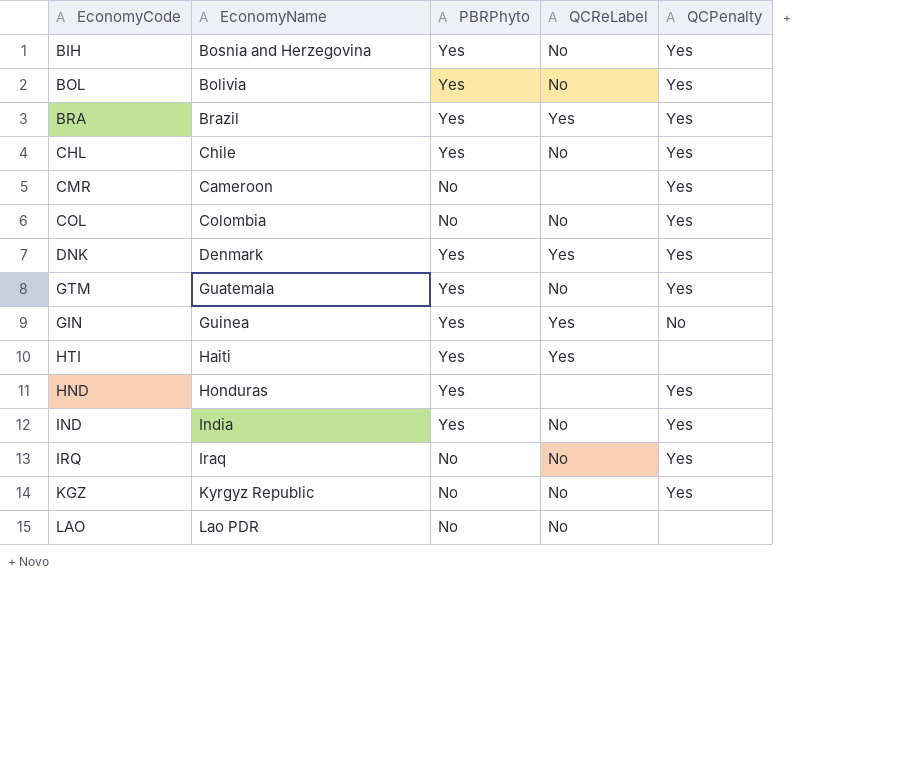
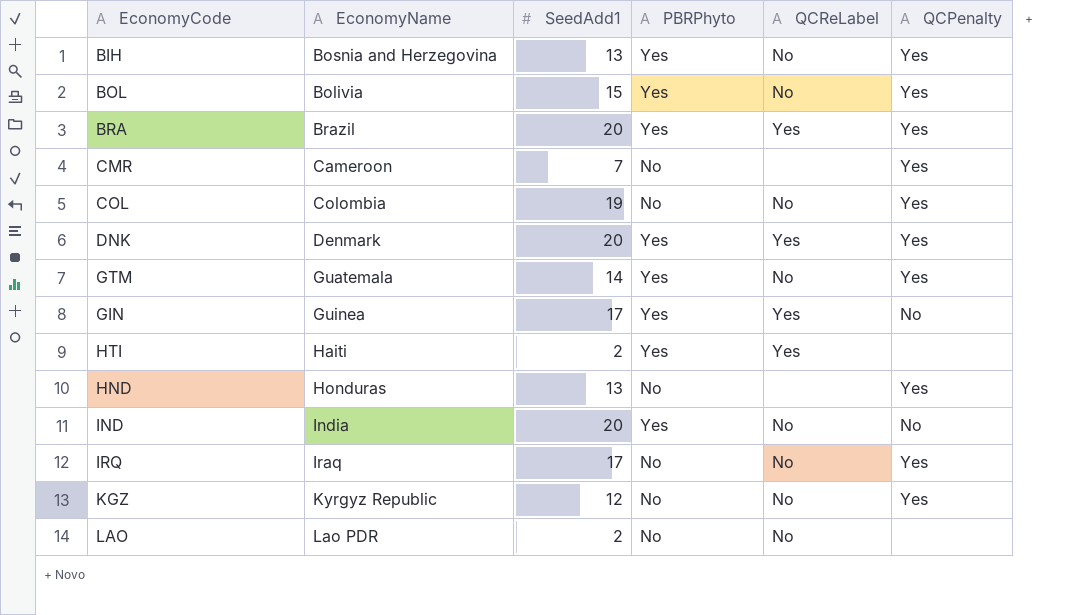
column SeedAdd1 | position: none -> 3
row CHL: Chile | Yes | No | Yes -> none
HND | PBRPhyto: Yes -> No
IND | QCPenalty: Yes -> No

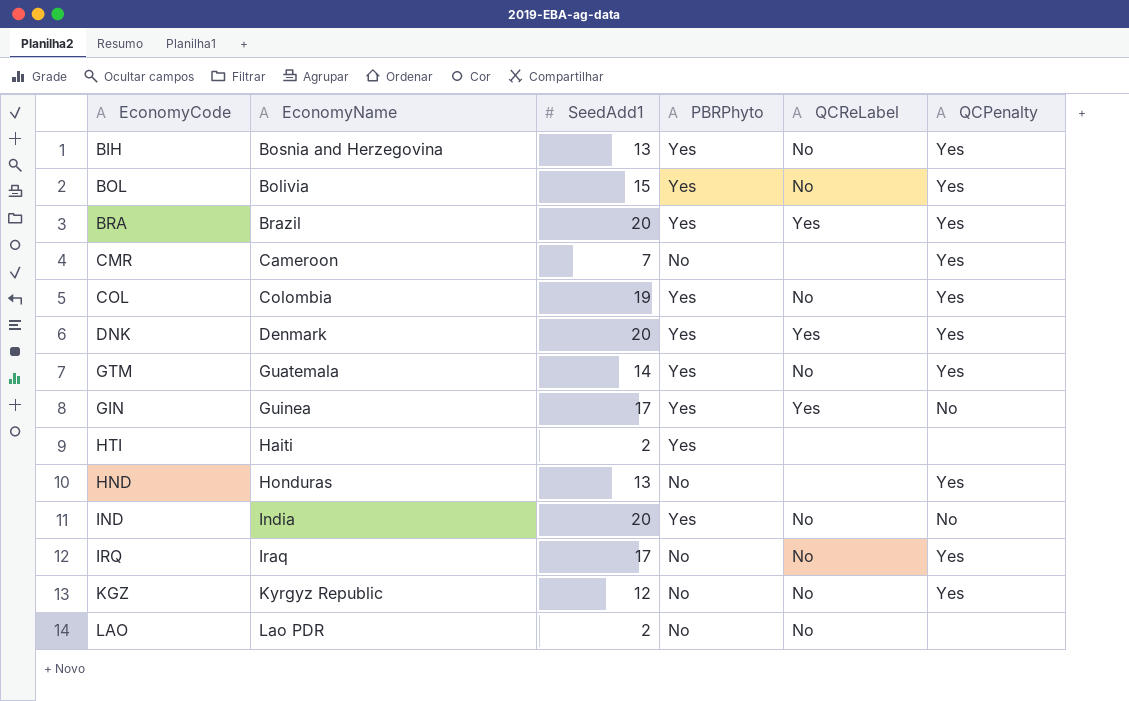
COL | PBRPhyto: No -> Yes
HTI | QCReLabel: Yes -> none

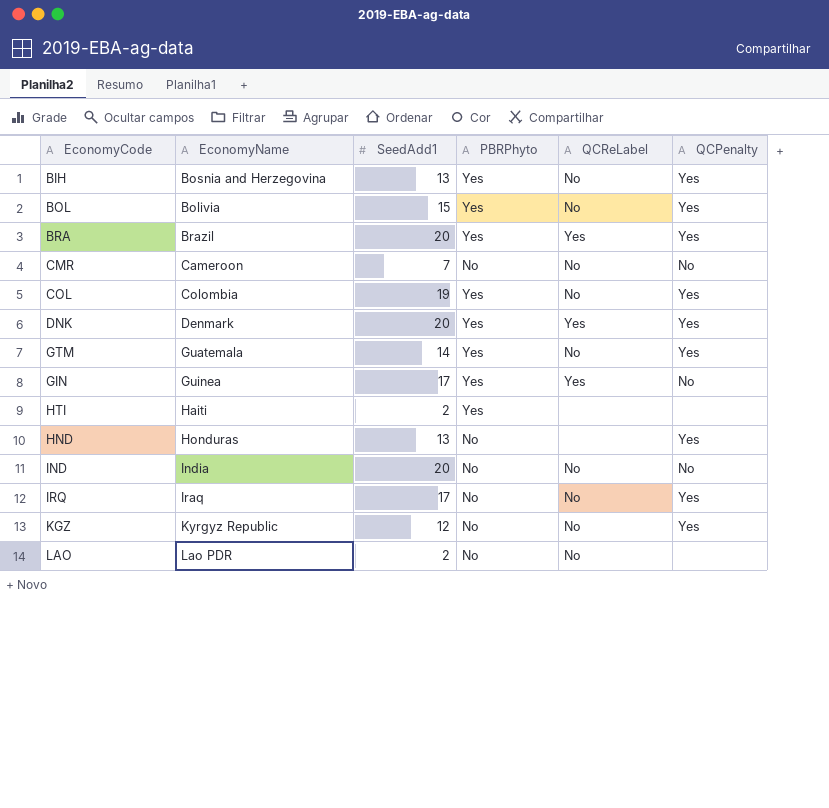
CMR | QCReLabel: none -> No
CMR | QCPenalty: Yes -> No
IND | PBRPhyto: Yes -> No

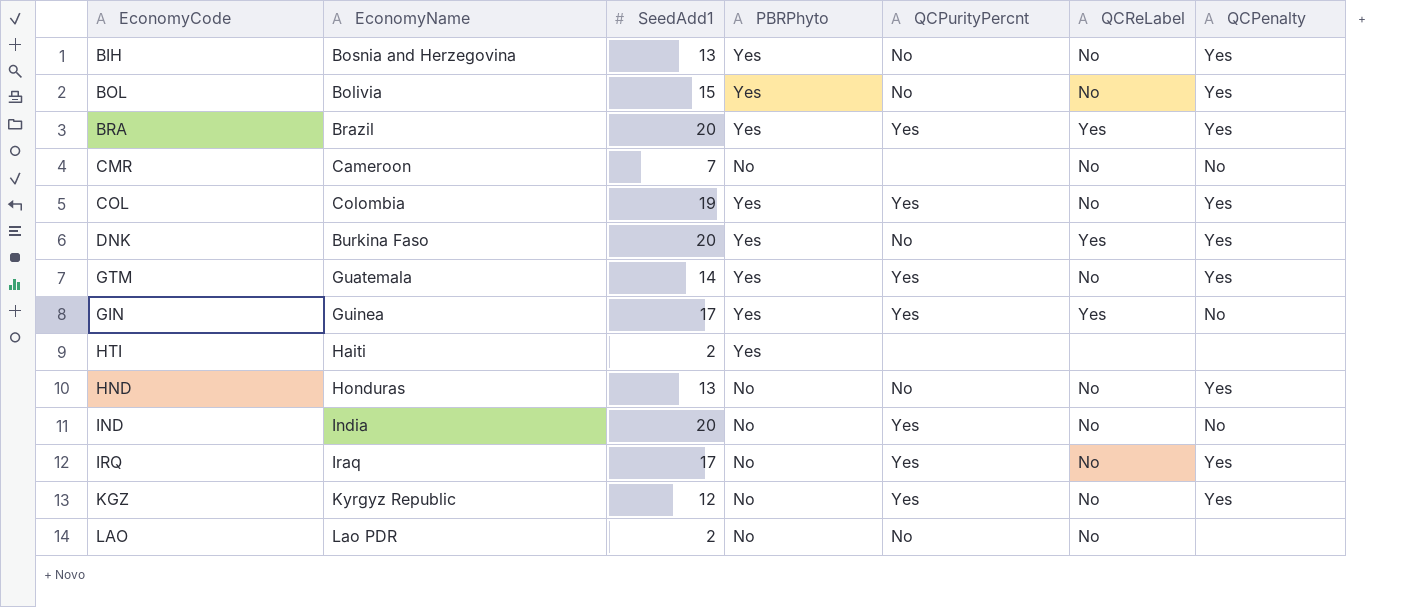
column QCPurityPercnt | position: none -> 5
DNK | EconomyName: Denmark -> Burkina Faso
HND | QCReLabel: none -> No

